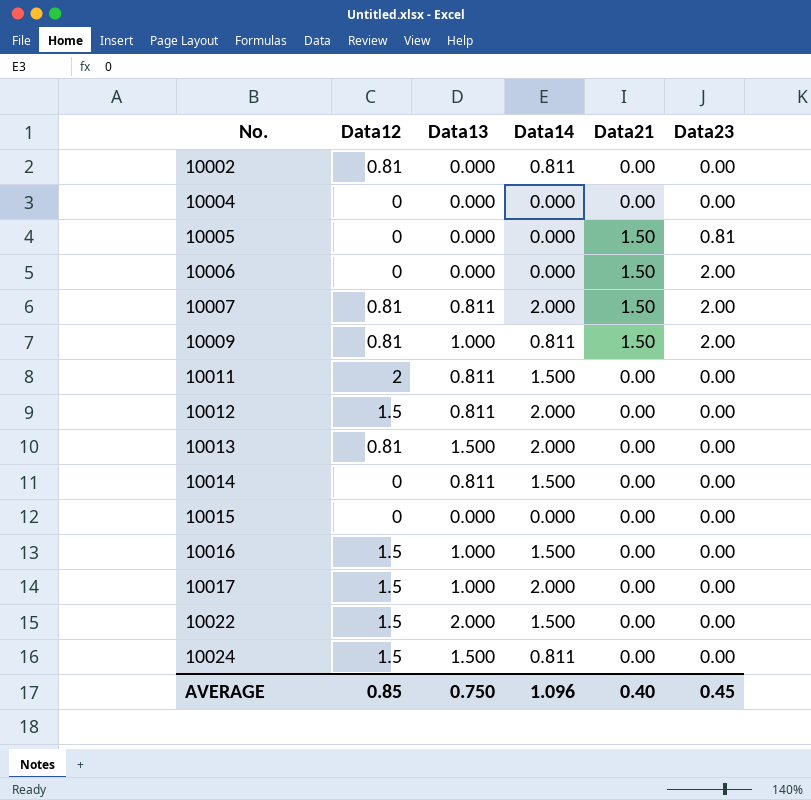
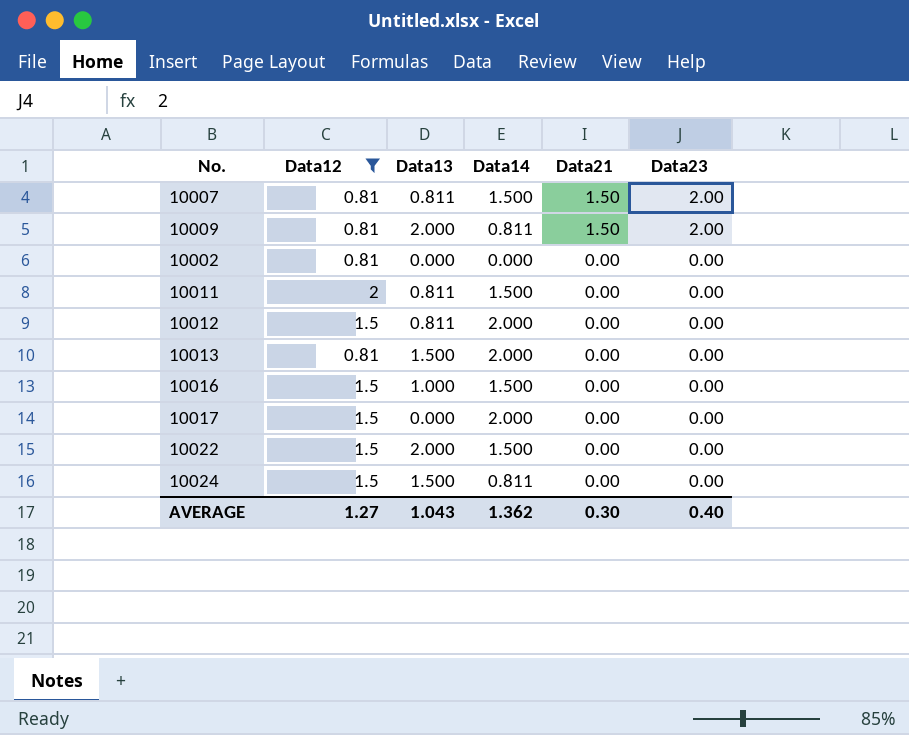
filter: none -> Data12 != 0
row order: No. ascending -> Data21 descending
10007 | Data14: 2.000 -> 1.500
10009 | Data13: 1.000 -> 2.000
10002 | Data14: 0.811 -> 0.000
10017 | Data13: 1.000 -> 0.000
AVERAGE | Data12: 0.85 -> 1.27
AVERAGE | Data13: 0.750 -> 1.043
AVERAGE | Data14: 1.096 -> 1.362
AVERAGE | Data21: 0.40 -> 0.30
AVERAGE | Data23: 0.45 -> 0.40

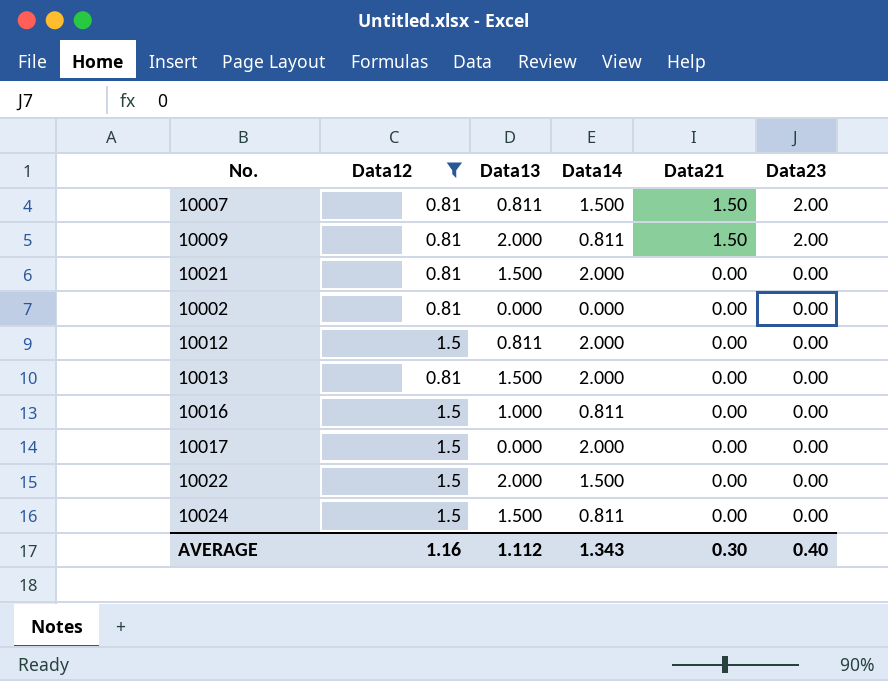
row 10011: 2 | 0.811 | 1.500 | 0.00 | 0.00 -> none
row 10021: none -> 0.81 | 1.500 | 2.000 | 0.00 | 0.00
10016 | Data14: 1.500 -> 0.811
AVERAGE | Data12: 1.27 -> 1.16
AVERAGE | Data13: 1.043 -> 1.112
AVERAGE | Data14: 1.362 -> 1.343

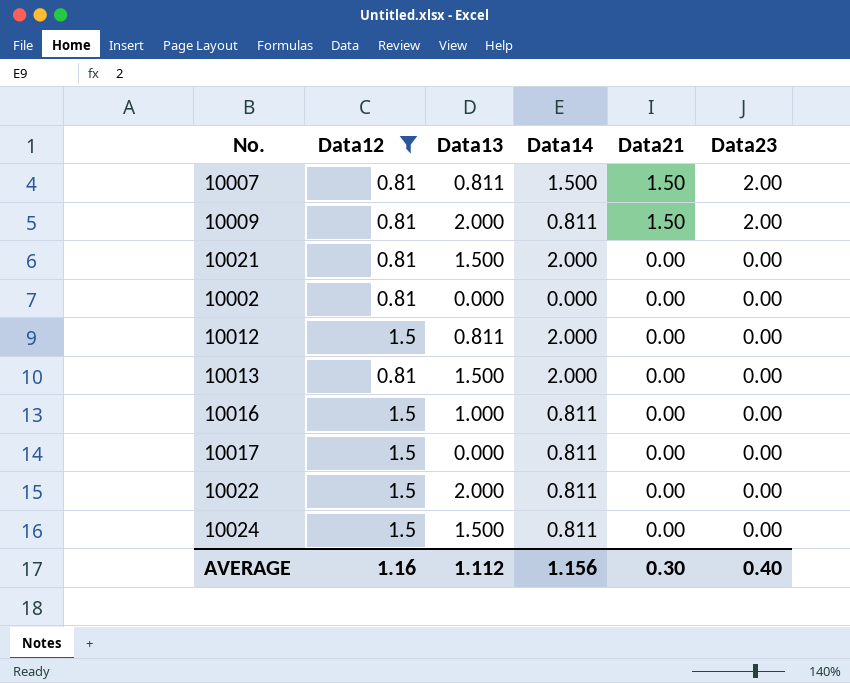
10017 | Data14: 2.000 -> 0.811
10022 | Data14: 1.500 -> 0.811
AVERAGE | Data14: 1.343 -> 1.156

